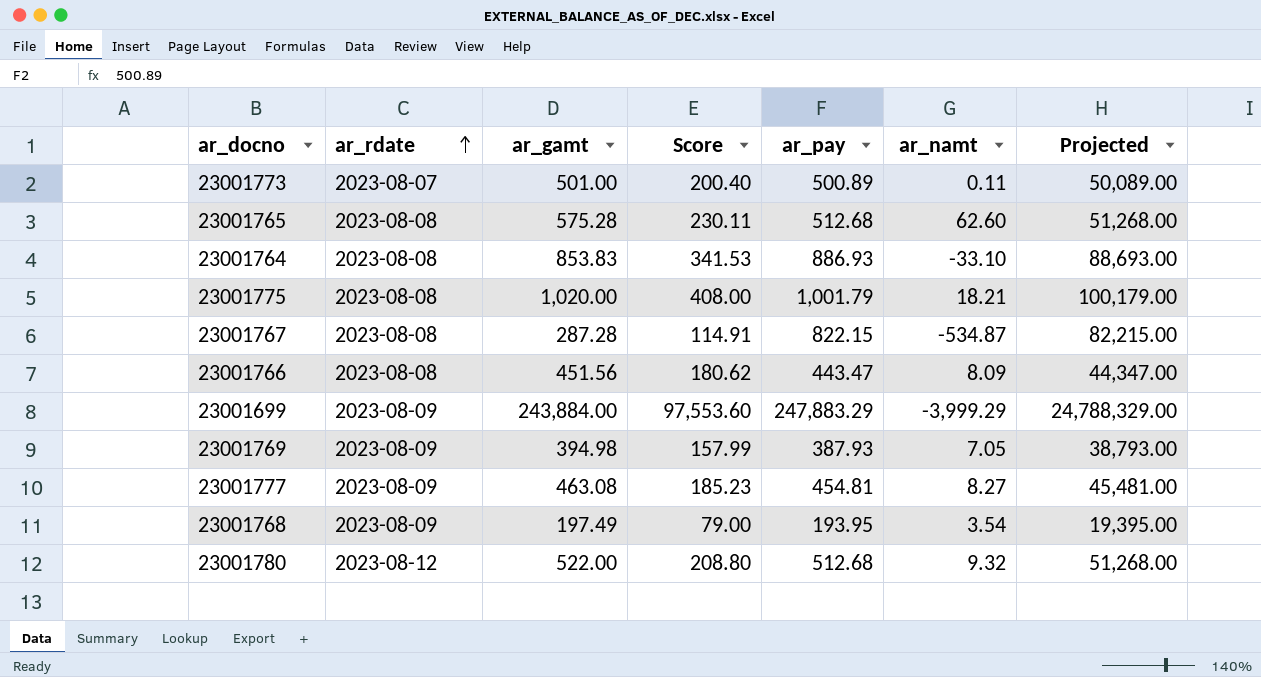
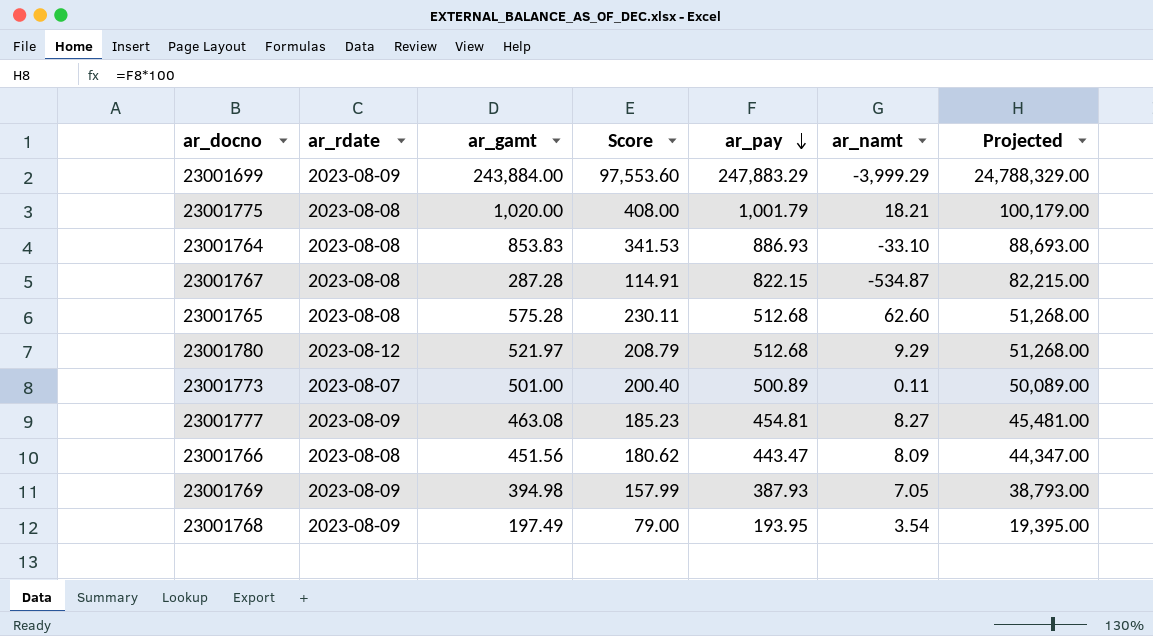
row order: ar_rdate ascending -> ar_pay descending
23001780 | ar_gamt: 522.00 -> 521.97
23001780 | Score: 208.80 -> 208.79
23001780 | ar_namt: 9.32 -> 9.29

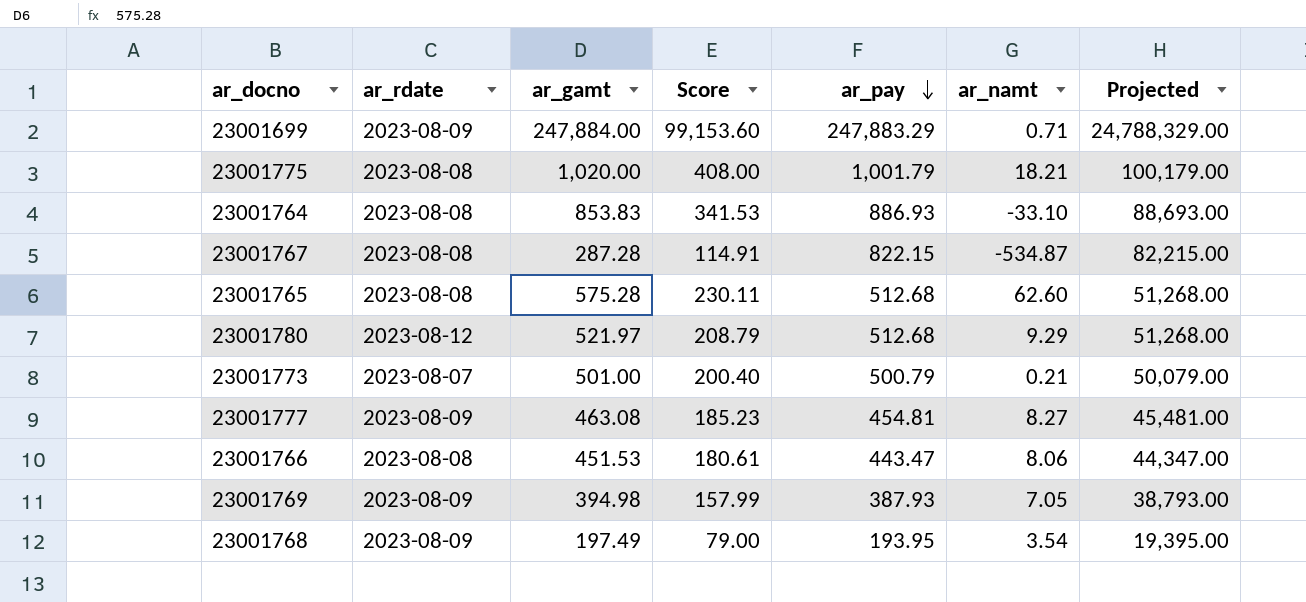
23001699 | ar_gamt: 243,884.00 -> 247,884.00
23001699 | Score: 97,553.60 -> 99,153.60
23001699 | ar_namt: -3,999.29 -> 0.71
23001773 | ar_pay: 500.89 -> 500.79
23001773 | ar_namt: 0.11 -> 0.21
23001773 | Projected: 50,089.00 -> 50,079.00
23001766 | ar_gamt: 451.56 -> 451.53
23001766 | Score: 180.62 -> 180.61
23001766 | ar_namt: 8.09 -> 8.06

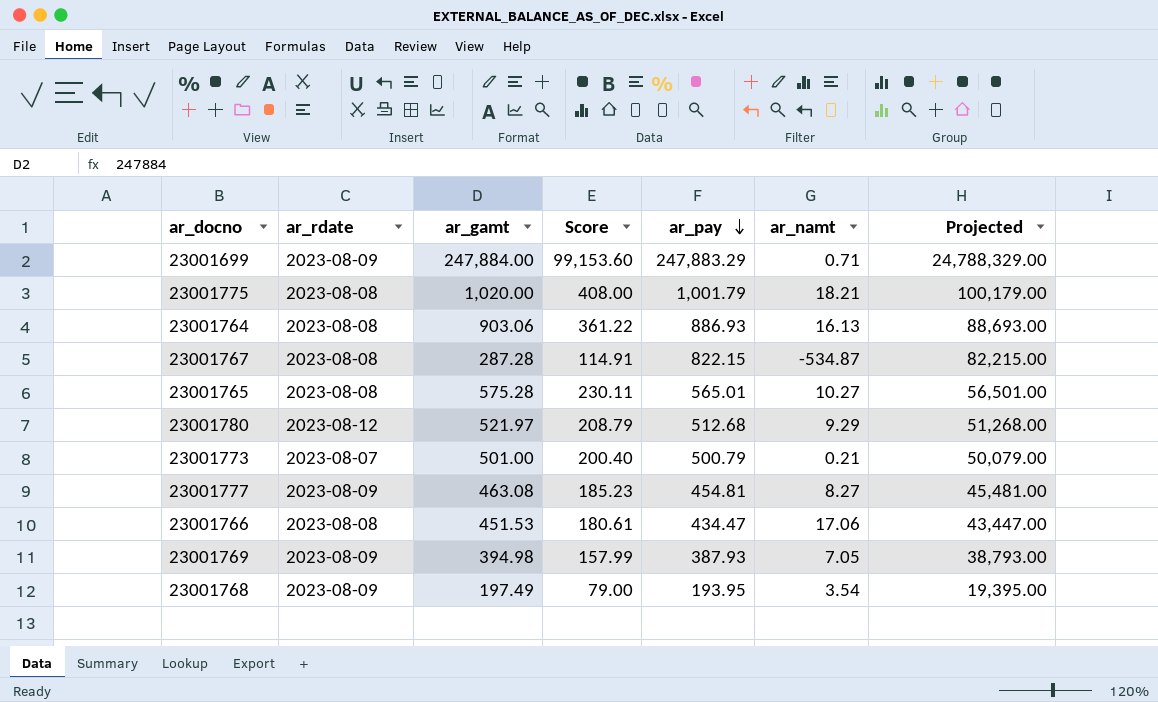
23001764 | ar_gamt: 853.83 -> 903.06
23001764 | Score: 341.53 -> 361.22
23001764 | ar_namt: -33.10 -> 16.13
23001765 | ar_pay: 512.68 -> 565.01
23001765 | ar_namt: 62.60 -> 10.27
23001765 | Projected: 51,268.00 -> 56,501.00
23001766 | ar_pay: 443.47 -> 434.47
23001766 | ar_namt: 8.06 -> 17.06
23001766 | Projected: 44,347.00 -> 43,447.00

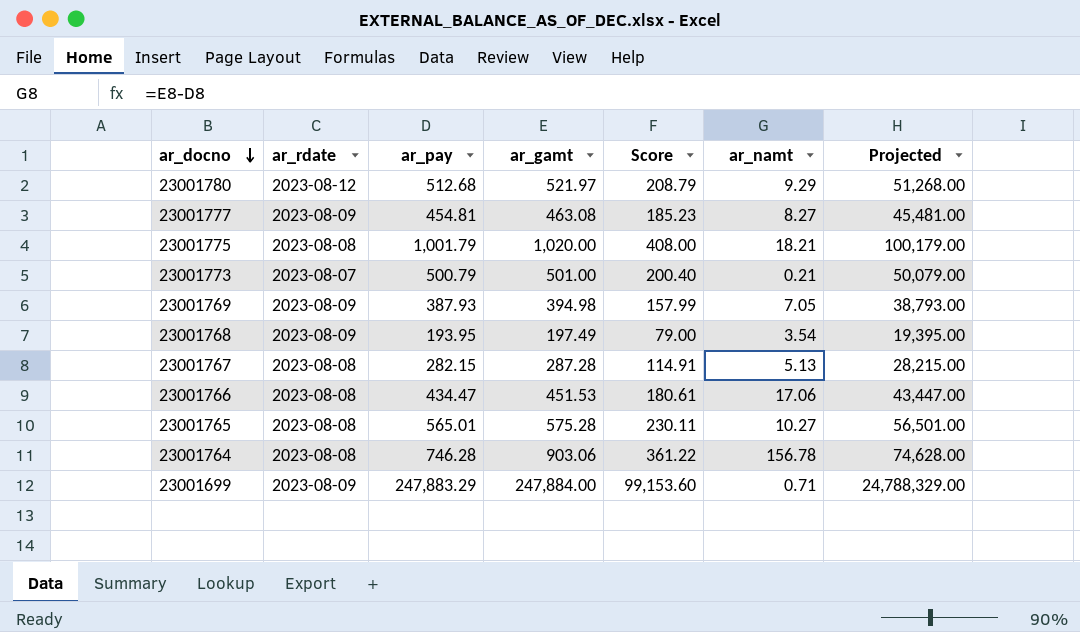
row order: ar_pay descending -> ar_docno descending
column ar_pay | position: 5 -> 3
23001767 | ar_pay: 822.15 -> 282.15
23001767 | ar_namt: -534.87 -> 5.13
23001767 | Projected: 82,215.00 -> 28,215.00
23001764 | ar_pay: 886.93 -> 746.28
23001764 | ar_namt: 16.13 -> 156.78
23001764 | Projected: 88,693.00 -> 74,628.00

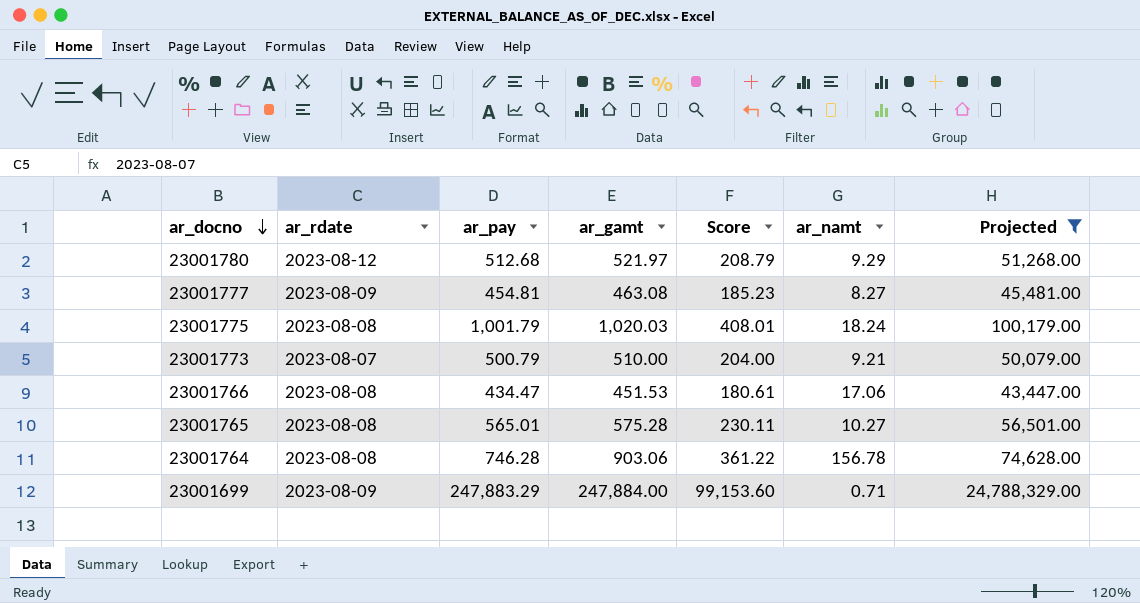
filter: none -> Projected >= 43,447.00
23001775 | ar_gamt: 1,020.00 -> 1,020.03
23001775 | Score: 408.00 -> 408.01
23001775 | ar_namt: 18.21 -> 18.24
23001773 | ar_gamt: 501.00 -> 510.00
23001773 | Score: 200.40 -> 204.00
23001773 | ar_namt: 0.21 -> 9.21

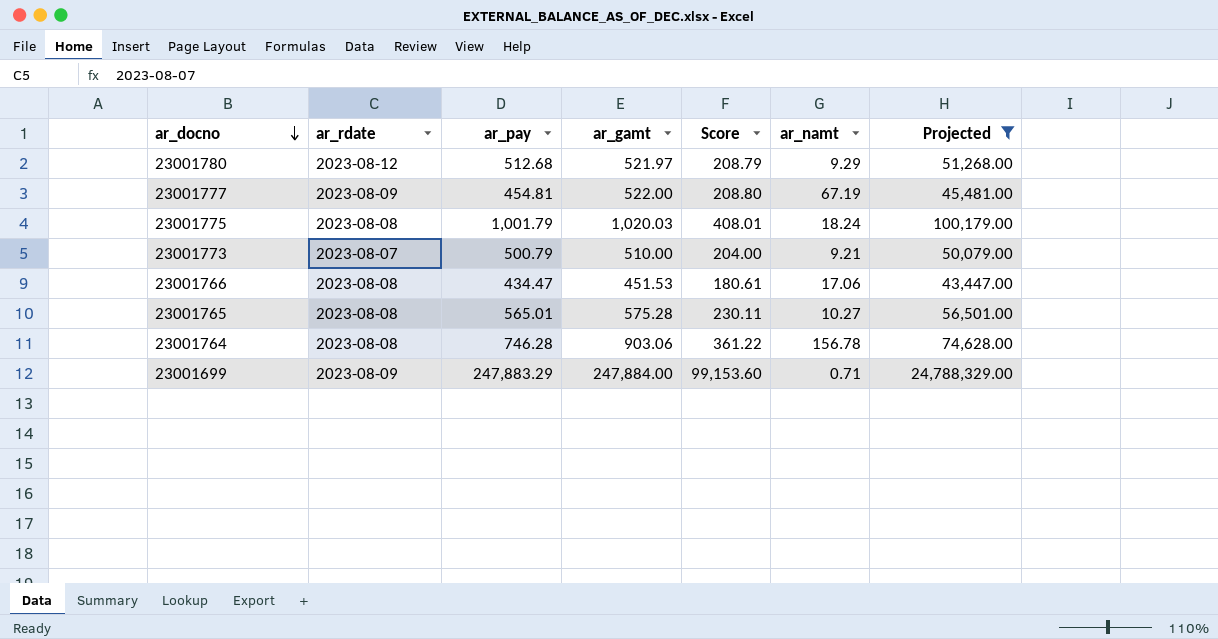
23001777 | ar_gamt: 463.08 -> 522.00
23001777 | Score: 185.23 -> 208.80
23001777 | ar_namt: 8.27 -> 67.19

